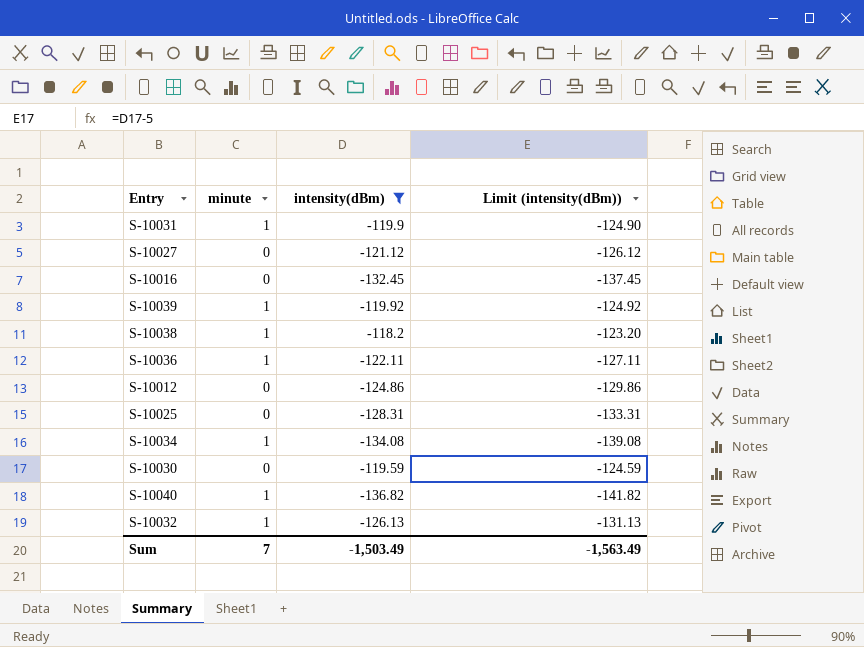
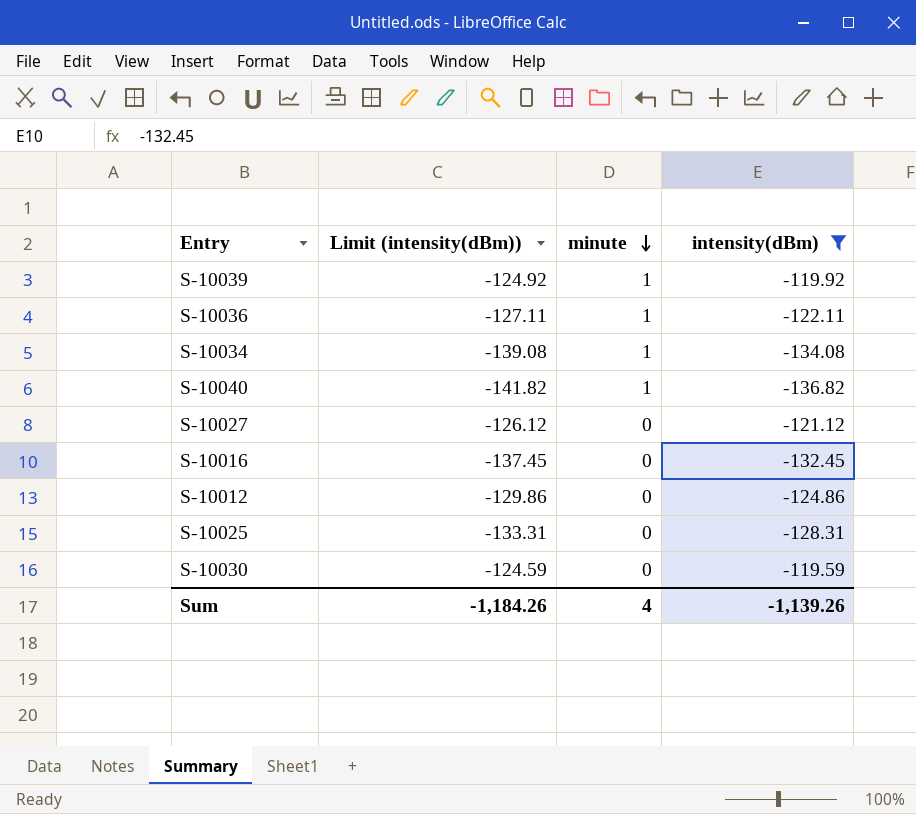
row order: none -> minute descending
column Limit (intensity(dBm)) | position: 4 -> 2
row S-10031: 1 | -119.9 | -124.90 -> none
row S-10038: 1 | -118.2 | -123.20 -> none
row S-10032: 1 | -126.13 | -131.13 -> none
Sum | Limit (intensity(dBm)): -1,563.49 -> -1,184.26
Sum | minute: 7 -> 4
Sum | intensity(dBm): -1,503.49 -> -1,139.26

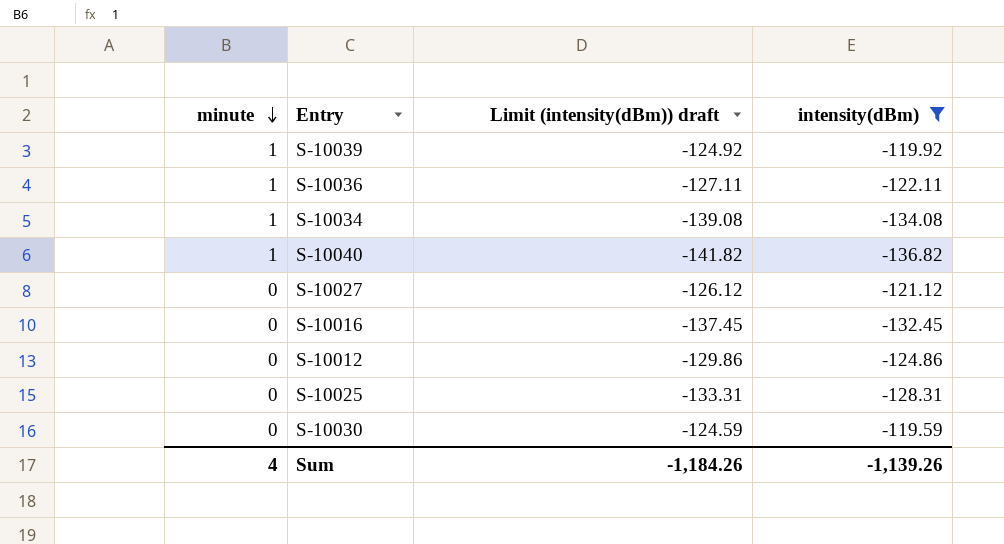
column minute | position: 3 -> 1
column name: Limit (intensity(dBm)) -> Limit (intensity(dBm)) draft

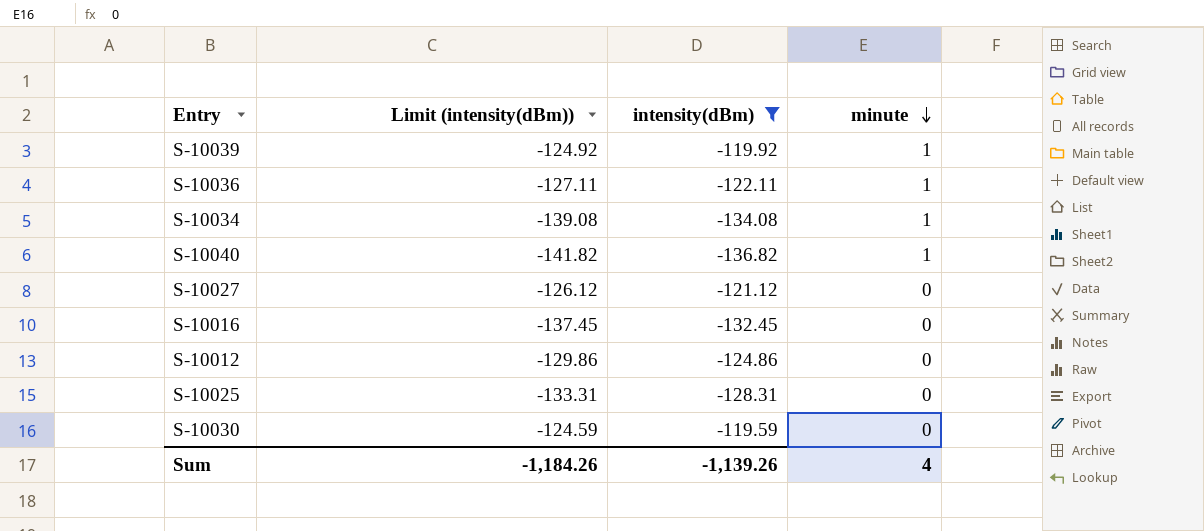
column name: Limit (intensity(dBm)) draft -> Limit (intensity(dBm))
column minute | position: 1 -> 4

